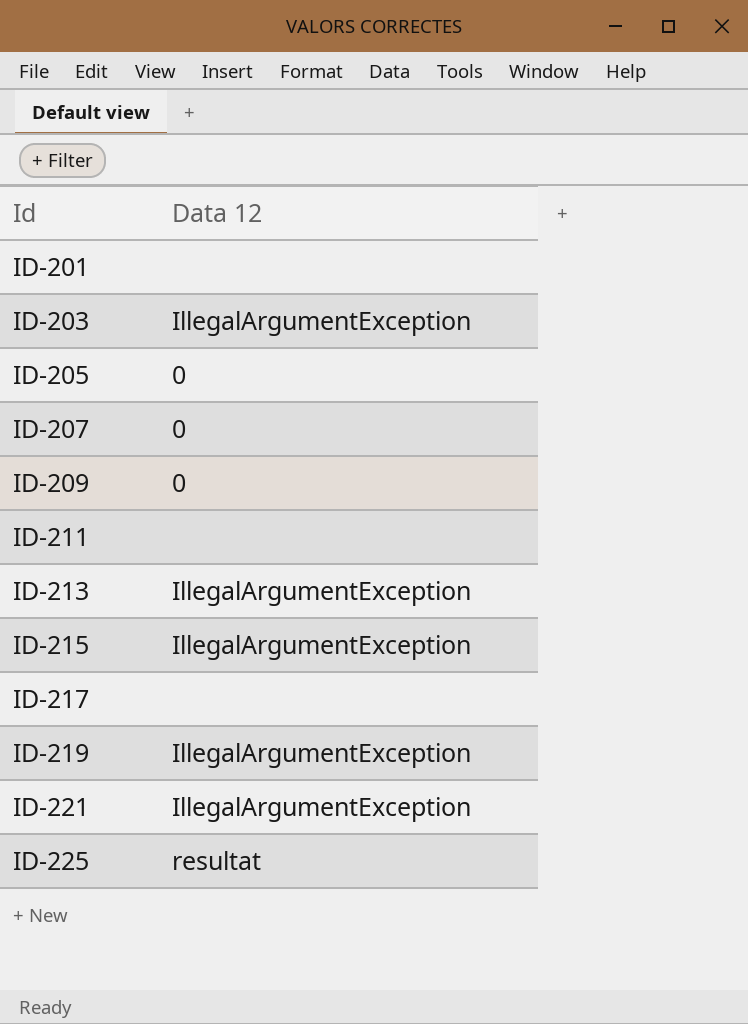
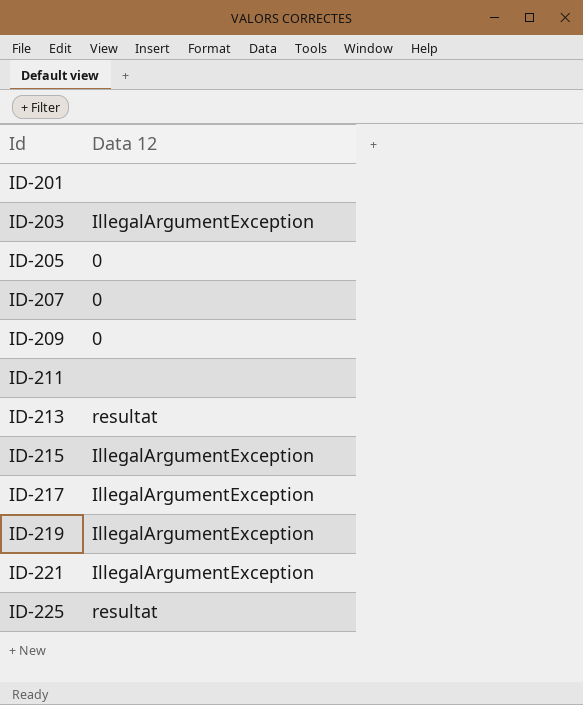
ID-213 | Data 12: IllegalArgumentException -> resultat
ID-217 | Data 12: none -> IllegalArgumentException

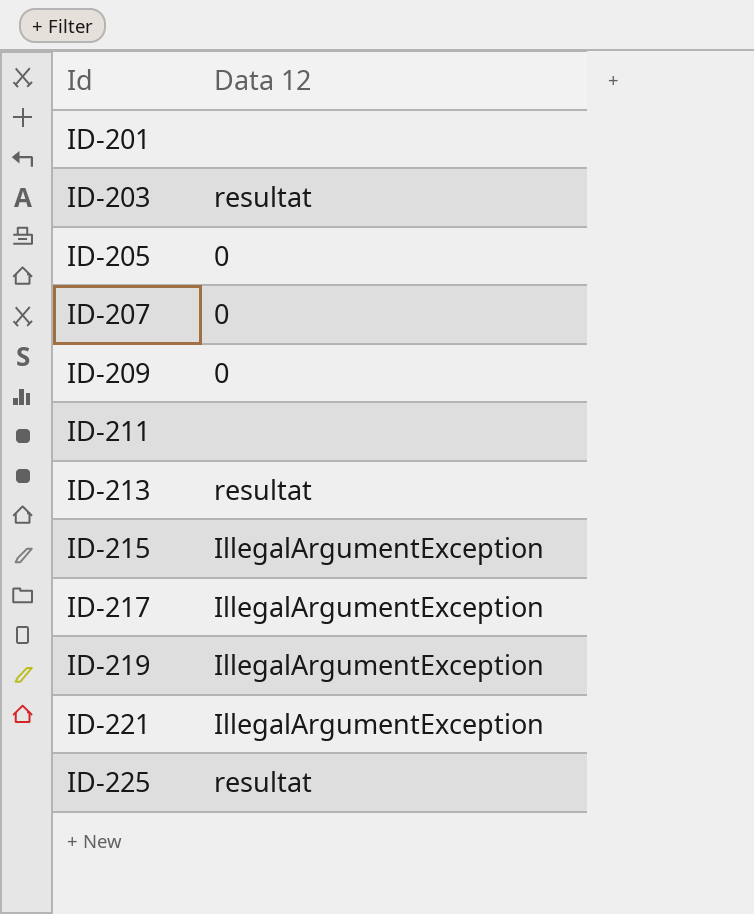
ID-203 | Data 12: IllegalArgumentException -> resultat

